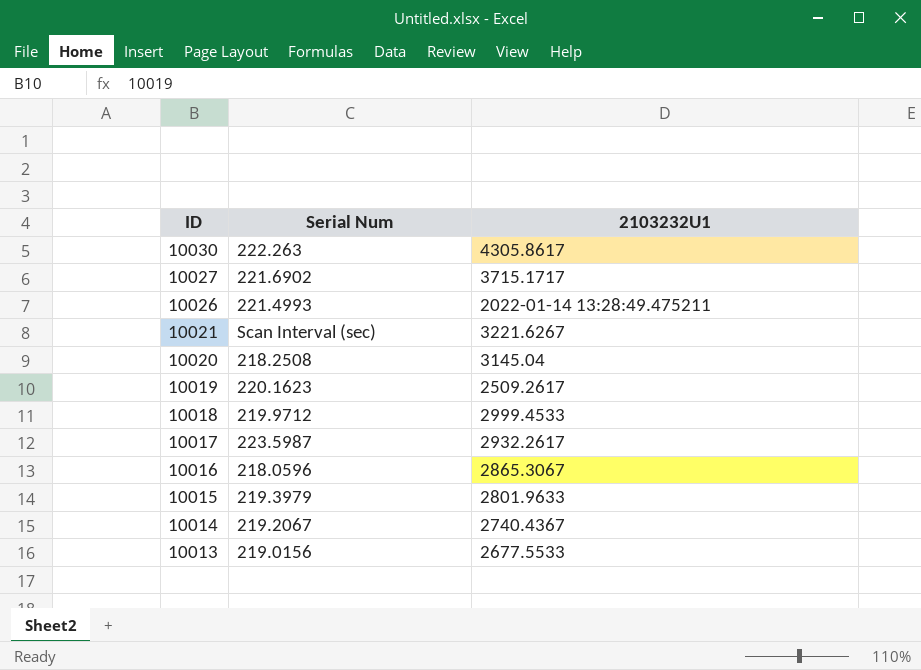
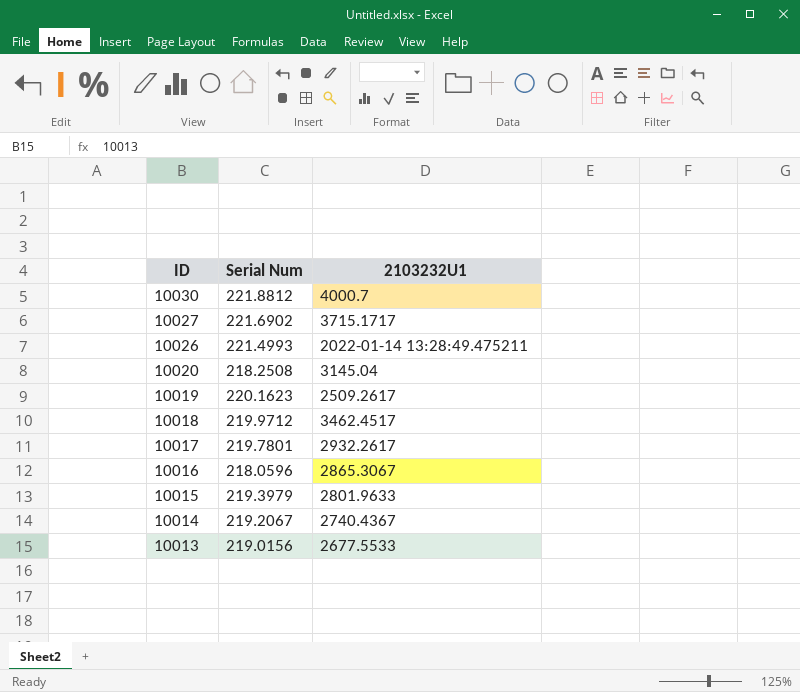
row 10021: Scan Interval (sec) | 3221.6267 -> none
10030 | Serial Num: 222.263 -> 221.8812
10030 | 2103232U1: 4305.8617 -> 4000.7
10018 | 2103232U1: 2999.4533 -> 3462.4517
10017 | Serial Num: 223.5987 -> 219.7801

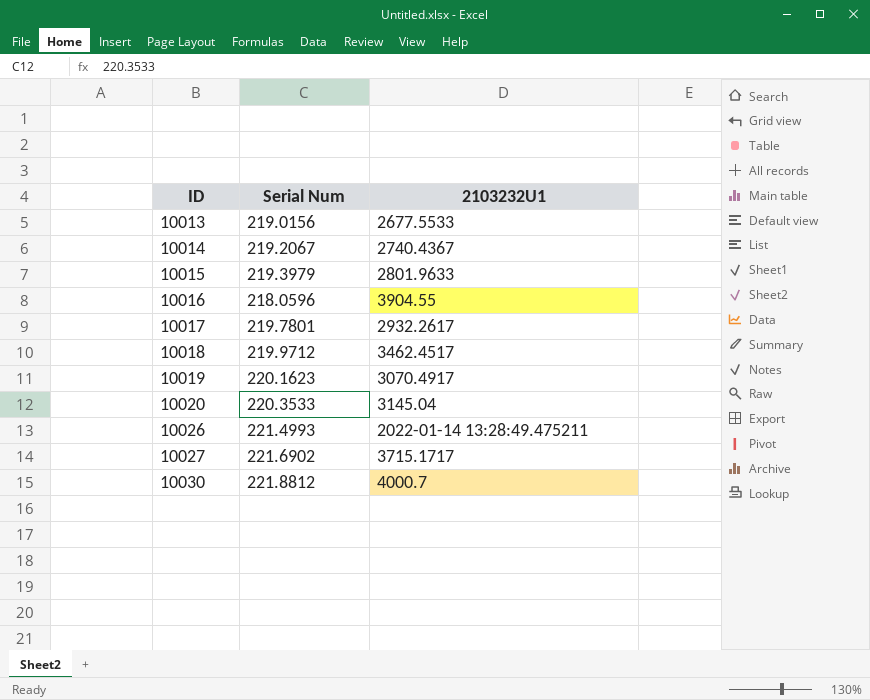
row order: ID descending -> ID ascending
10016 | 2103232U1: 2865.3067 -> 3904.55
10019 | 2103232U1: 2509.2617 -> 3070.4917
10020 | Serial Num: 218.2508 -> 220.3533

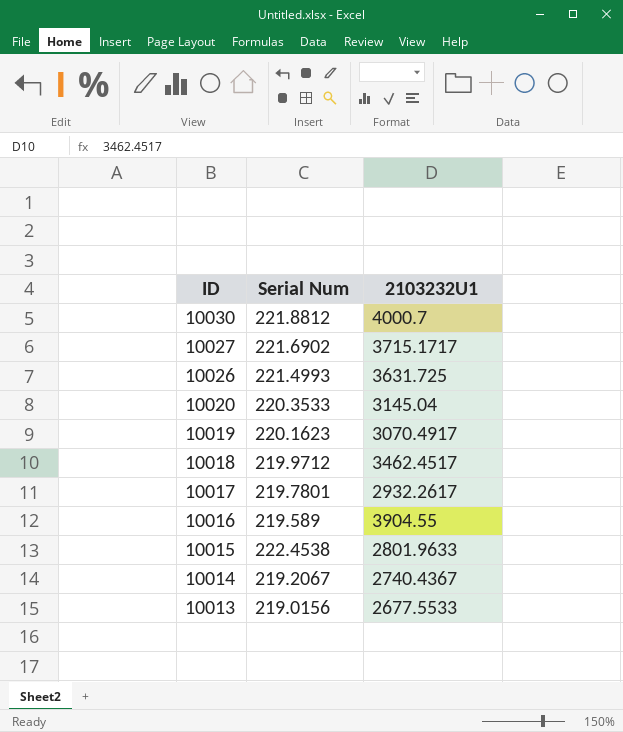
row order: ID ascending -> ID descending
10026 | 2103232U1: 2022-01-14 13:28:49.475211 -> 3631.725
10016 | Serial Num: 218.0596 -> 219.589
10015 | Serial Num: 219.3979 -> 222.4538

